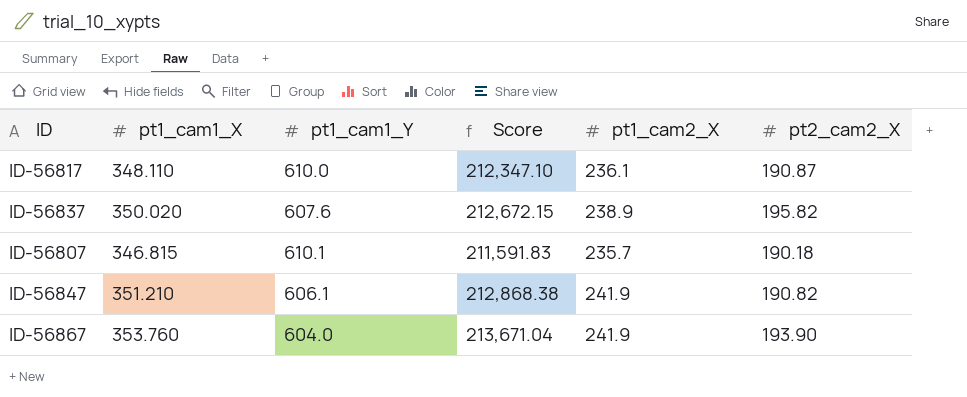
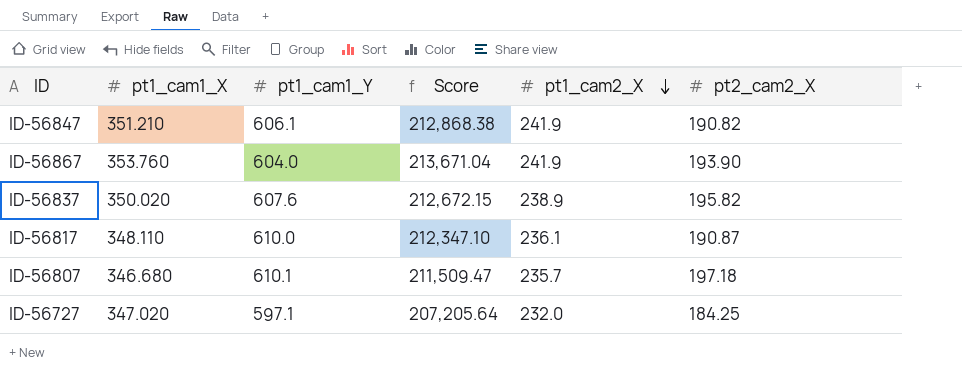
row order: none -> pt1_cam2_X descending
ID-56807 | pt1_cam1_X: 346.815 -> 346.680
ID-56807 | Score: 211,591.83 -> 211,509.47
ID-56807 | pt2_cam2_X: 190.18 -> 197.18
row ID-56727: none -> 347.020 | 597.1 | 207,205.64 | 232.0 | 184.25

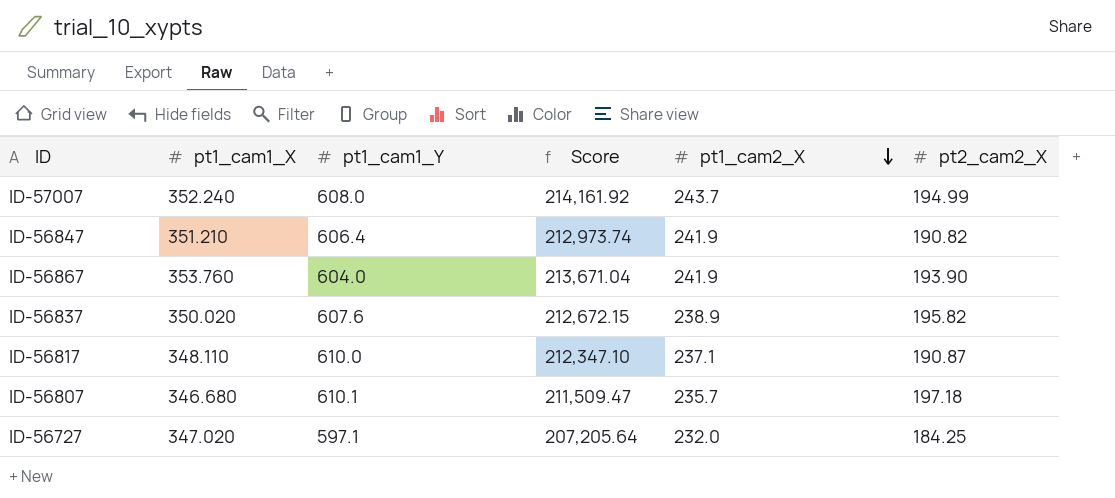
row ID-57007: none -> 352.240 | 608.0 | 214,161.92 | 243.7 | 194.99
ID-56847 | pt1_cam1_Y: 606.1 -> 606.4
ID-56847 | Score: 212,868.38 -> 212,973.74
ID-56817 | pt1_cam2_X: 236.1 -> 237.1

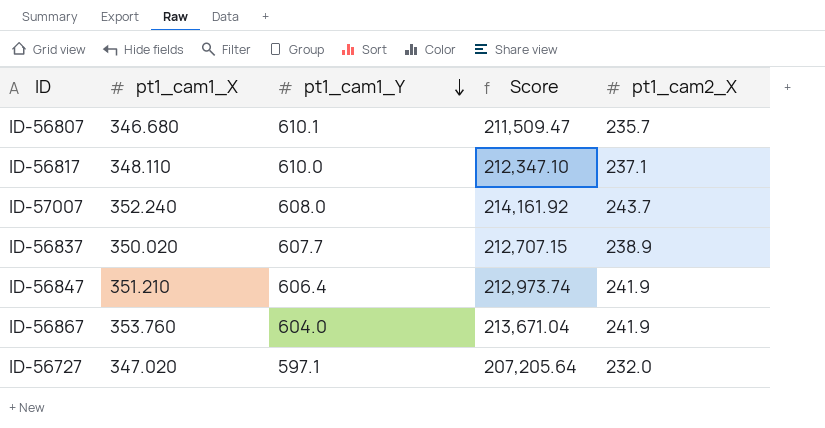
row order: pt1_cam2_X descending -> pt1_cam1_Y descending
column pt2_cam2_X | position: 6 -> none
ID-56837 | pt1_cam1_Y: 607.6 -> 607.7
ID-56837 | Score: 212,672.15 -> 212,707.15

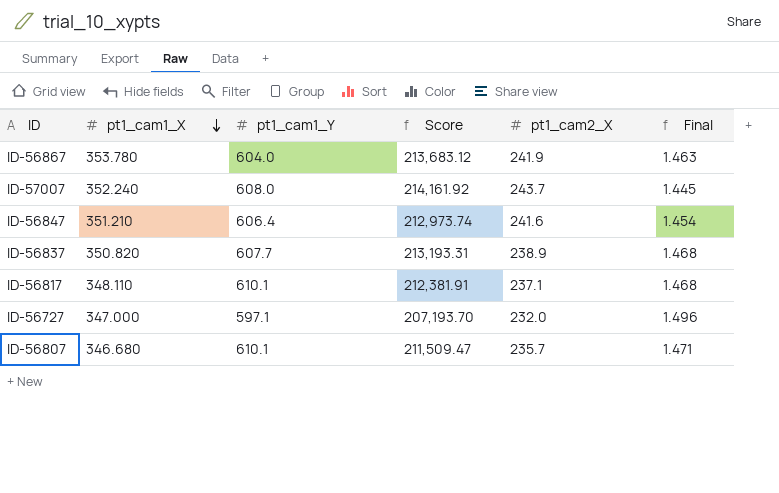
row order: pt1_cam1_Y descending -> pt1_cam1_X descending
column Final | formula: none -> [pt1_cam1_X] / [pt1_cam2_X]
ID-56867 | pt1_cam1_X: 353.760 -> 353.780
ID-56867 | Score: 213,671.04 -> 213,683.12
ID-56847 | pt1_cam2_X: 241.9 -> 241.6
ID-56837 | pt1_cam1_X: 350.020 -> 350.820
ID-56837 | Score: 212,707.15 -> 213,193.31
ID-56817 | pt1_cam1_Y: 610.0 -> 610.1
ID-56817 | Score: 212,347.10 -> 212,381.91
ID-56727 | pt1_cam1_X: 347.020 -> 347.000
ID-56727 | Score: 207,205.64 -> 207,193.70

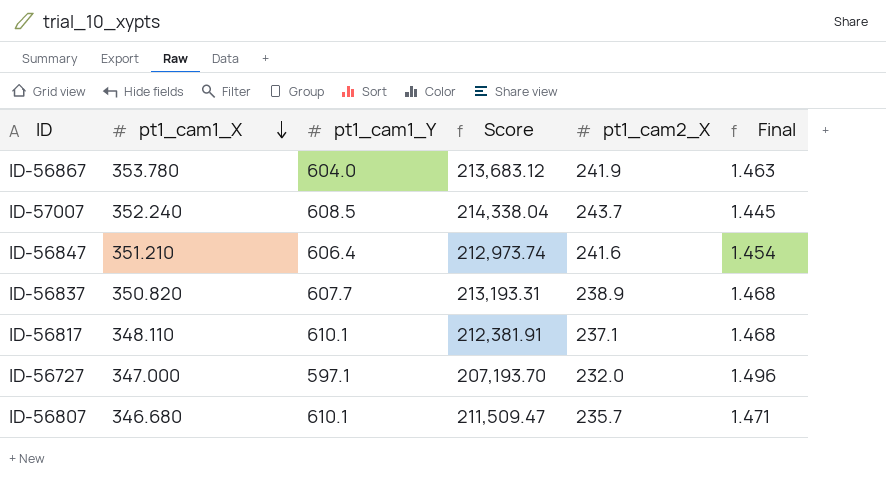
ID-57007 | pt1_cam1_Y: 608.0 -> 608.5
ID-57007 | Score: 214,161.92 -> 214,338.04

